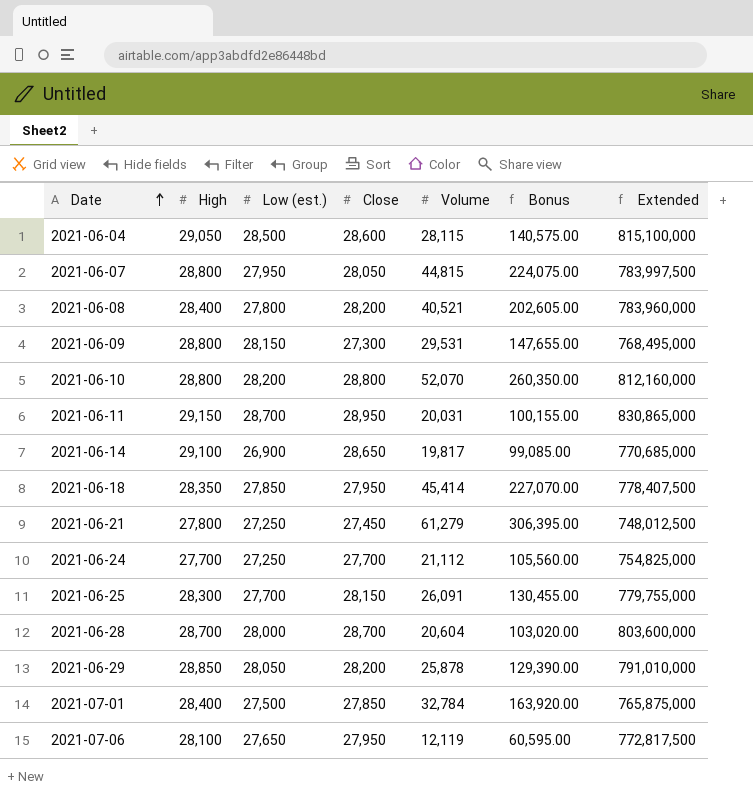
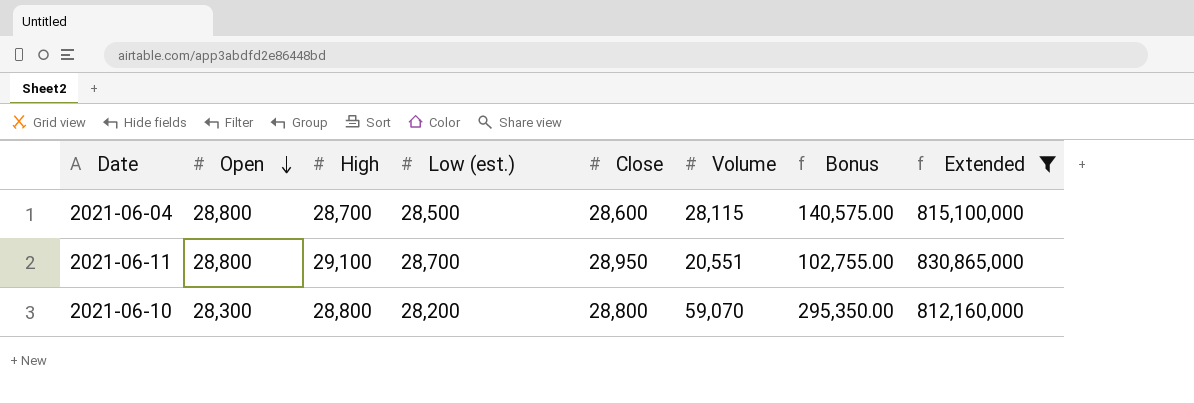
filter: none -> Extended >= 812,160,000
row order: Date ascending -> Open descending
column Open | position: none -> 2
2021-06-04 | High: 29,050 -> 28,700
2021-06-11 | High: 29,150 -> 29,100
2021-06-11 | Volume: 20,031 -> 20,551
2021-06-11 | Bonus: 100,155.00 -> 102,755.00
2021-06-10 | Volume: 52,070 -> 59,070
2021-06-10 | Bonus: 260,350.00 -> 295,350.00

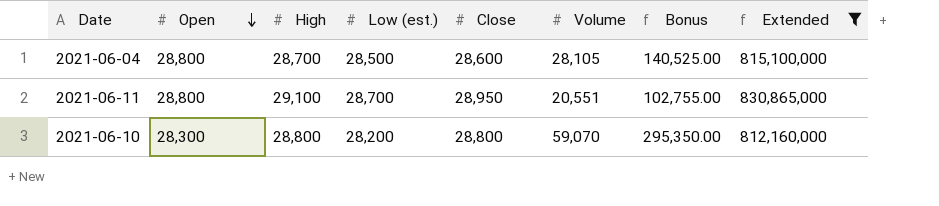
2021-06-04 | Volume: 28,115 -> 28,105
2021-06-04 | Bonus: 140,575.00 -> 140,525.00

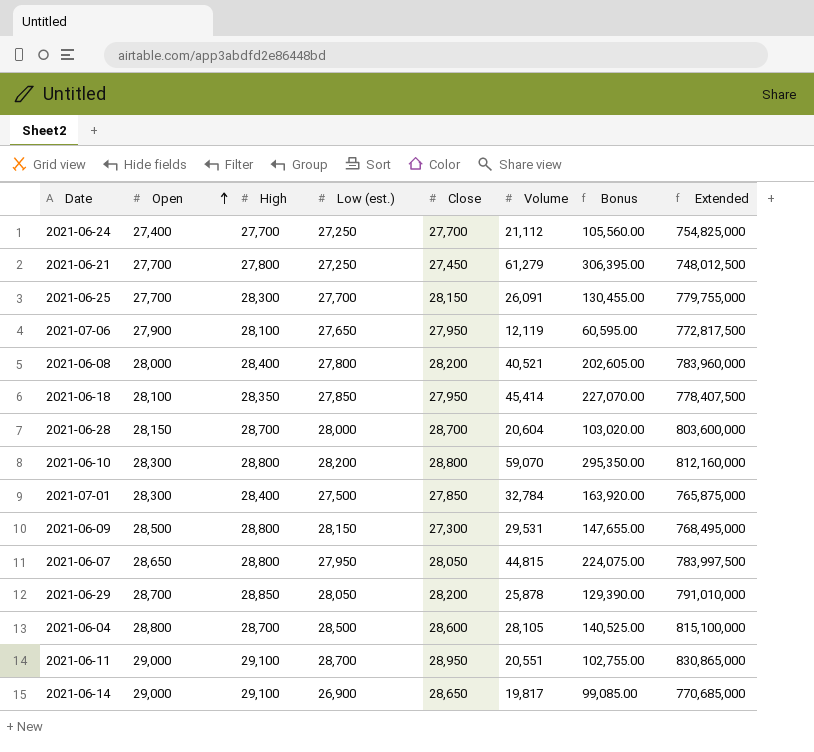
filter: Extended >= 812,160,000 -> none
row order: Open descending -> Open ascending
2021-06-11 | Open: 28,800 -> 29,000

